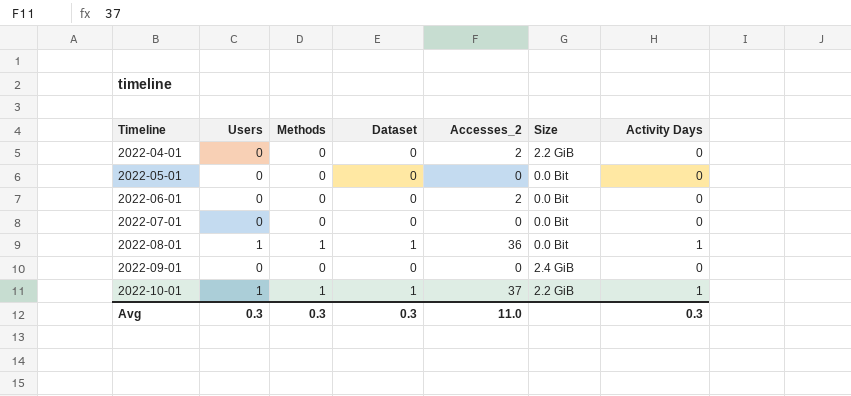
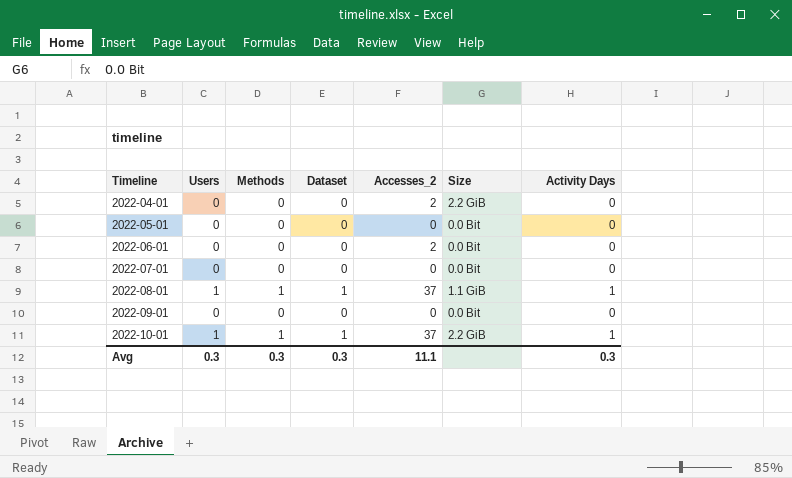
2022-08-01 | Accesses_2: 36 -> 37
2022-08-01 | Size: 0.0 Bit -> 1.1 GiB
2022-09-01 | Size: 2.4 GiB -> 0.0 Bit
Avg | Accesses_2: 11.0 -> 11.1

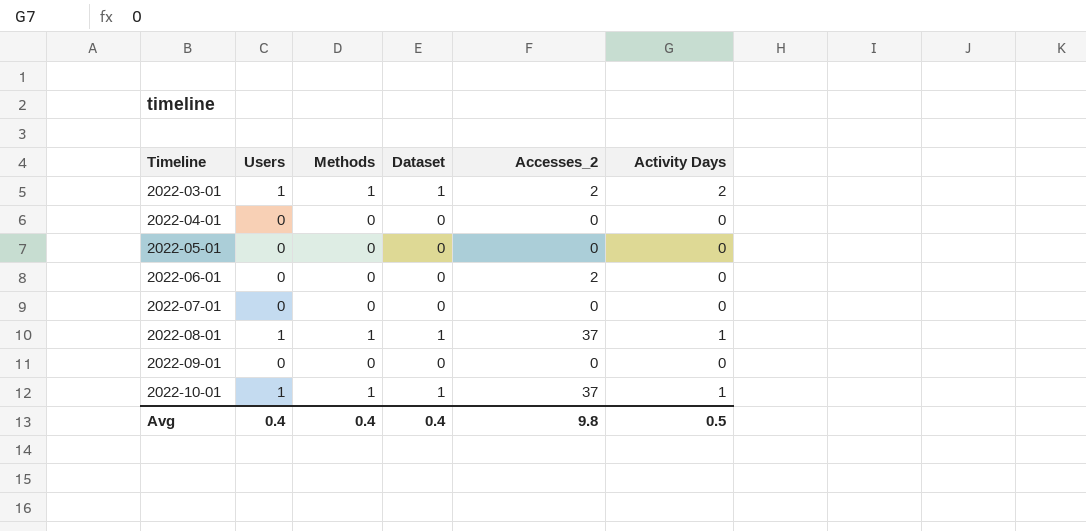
column Size | position: 6 -> none
row 2022-03-01: none -> 1 | 1 | 1 | 2 | 2
2022-04-01 | Accesses_2: 2 -> 0
Avg | Users: 0.3 -> 0.4
Avg | Methods: 0.3 -> 0.4
Avg | Dataset: 0.3 -> 0.4
Avg | Accesses_2: 11.1 -> 9.8
Avg | Activity Days: 0.3 -> 0.5

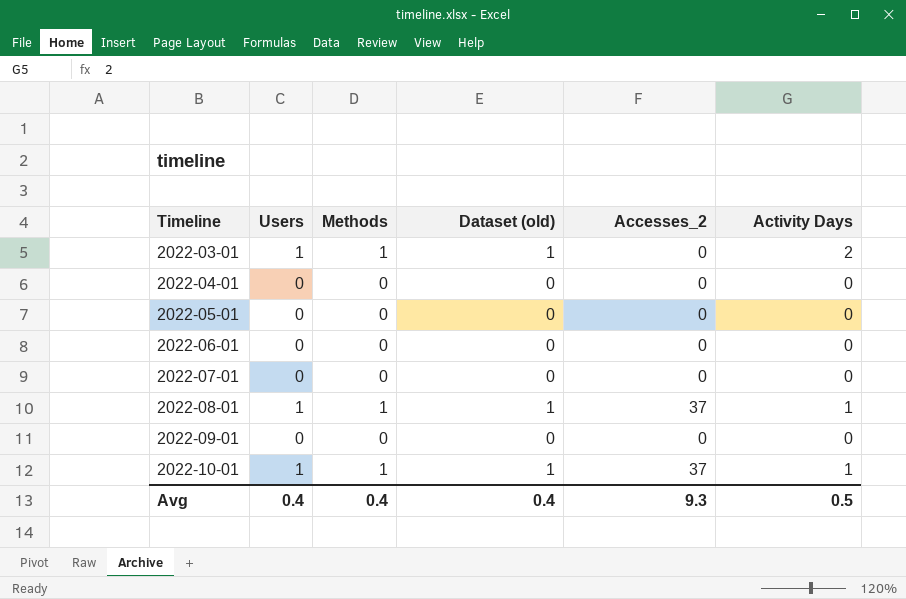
column name: Dataset -> Dataset (old)
2022-03-01 | Accesses_2: 2 -> 0
2022-06-01 | Accesses_2: 2 -> 0
Avg | Accesses_2: 9.8 -> 9.3

